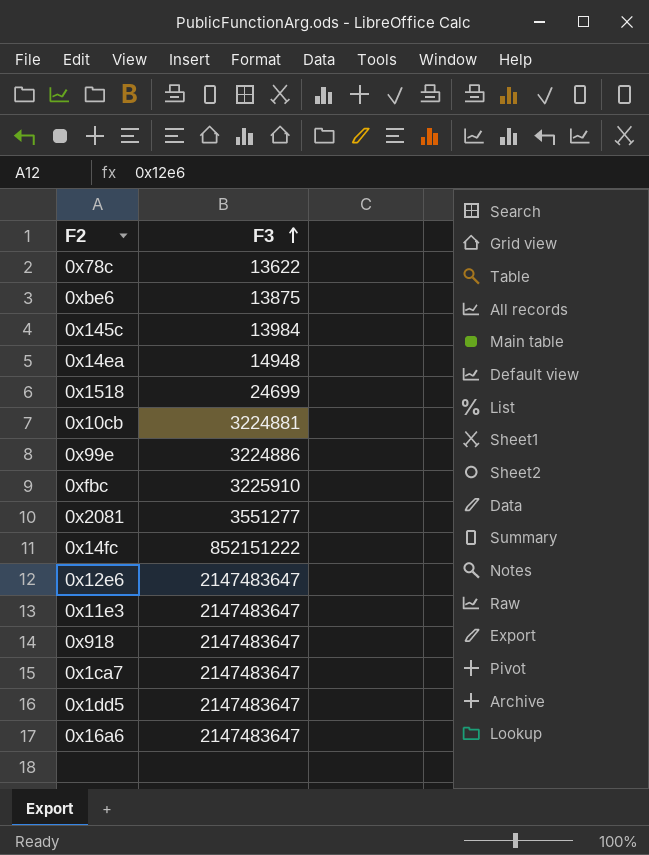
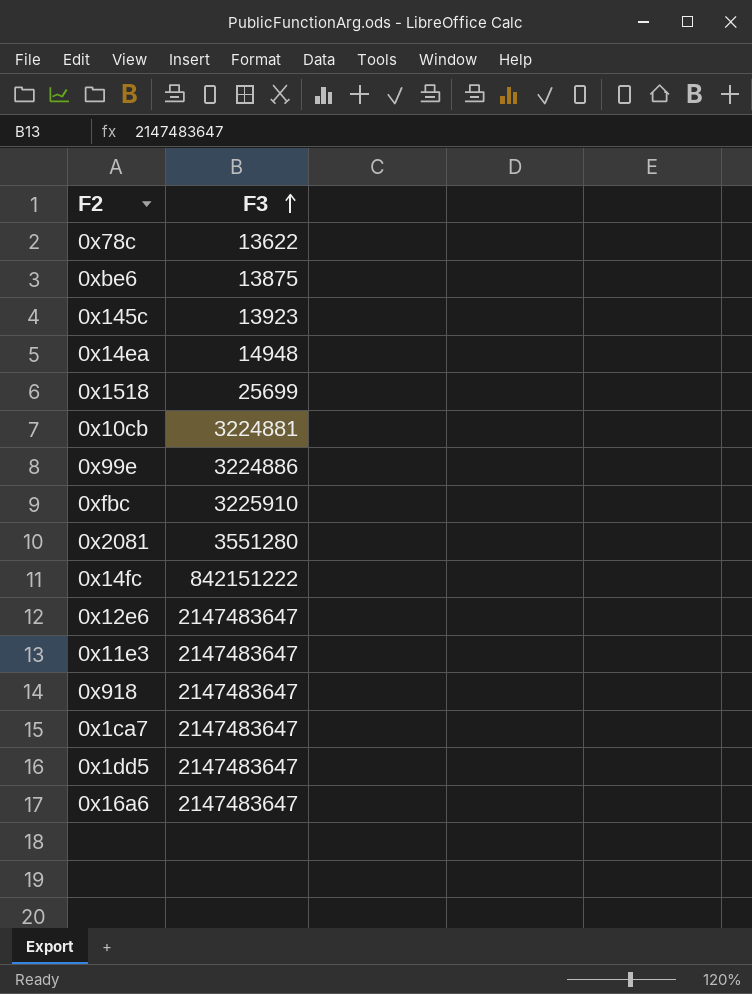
0x145c | F3: 13984 -> 13923
0x1518 | F3: 24699 -> 25699
0x2081 | F3: 3551277 -> 3551280
0x14fc | F3: 852151222 -> 842151222

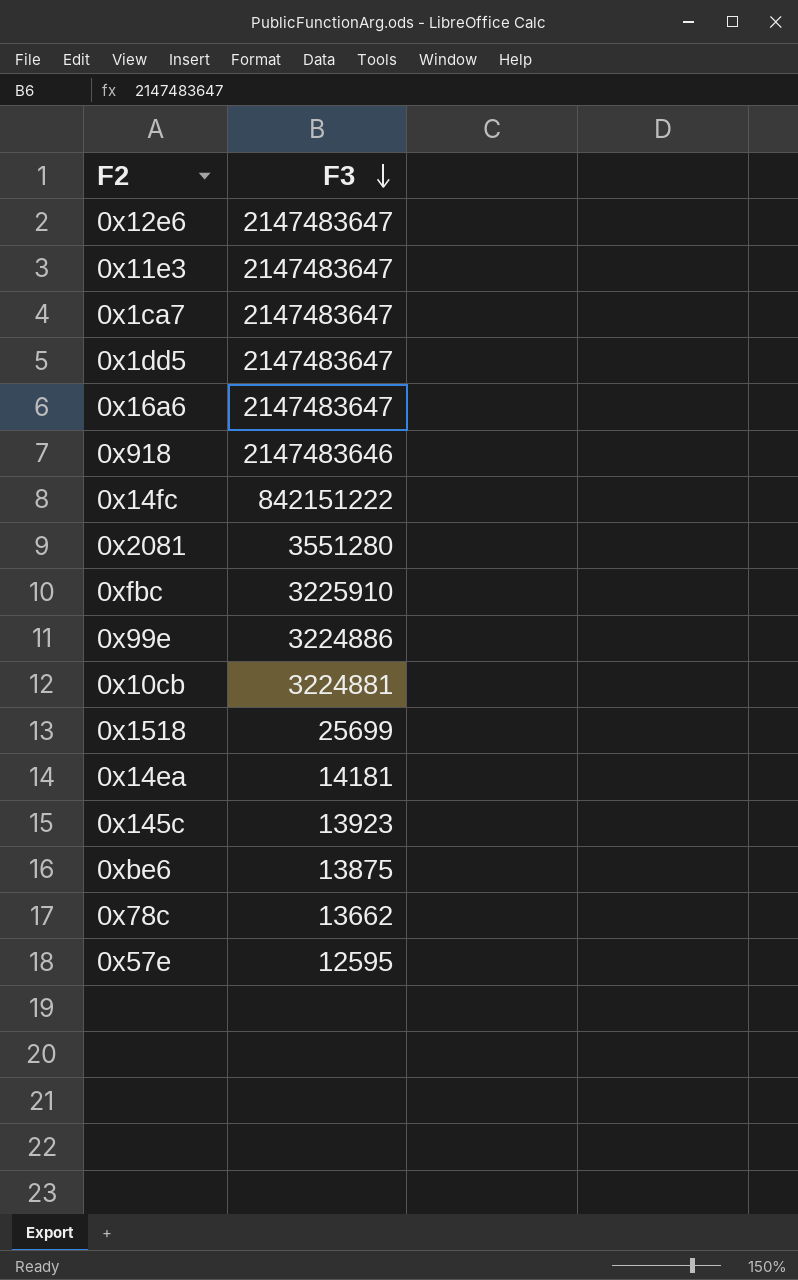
row order: F3 ascending -> F3 descending
0x918 | F3: 2147483647 -> 2147483646
0x14ea | F3: 14948 -> 14181
0x78c | F3: 13622 -> 13662
row 0x57e: none -> 12595

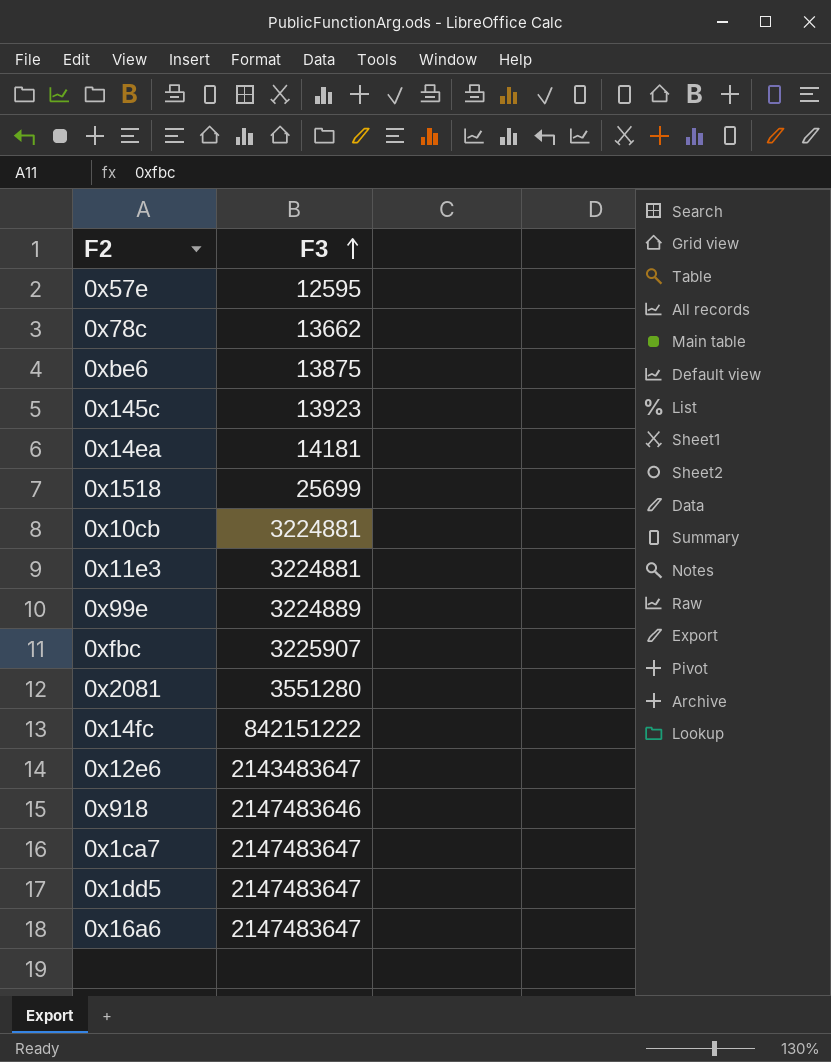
row order: F3 descending -> F3 ascending
0x11e3 | F3: 2147483647 -> 3224881
0x99e | F3: 3224886 -> 3224889
0xfbc | F3: 3225910 -> 3225907
0x12e6 | F3: 2147483647 -> 2143483647

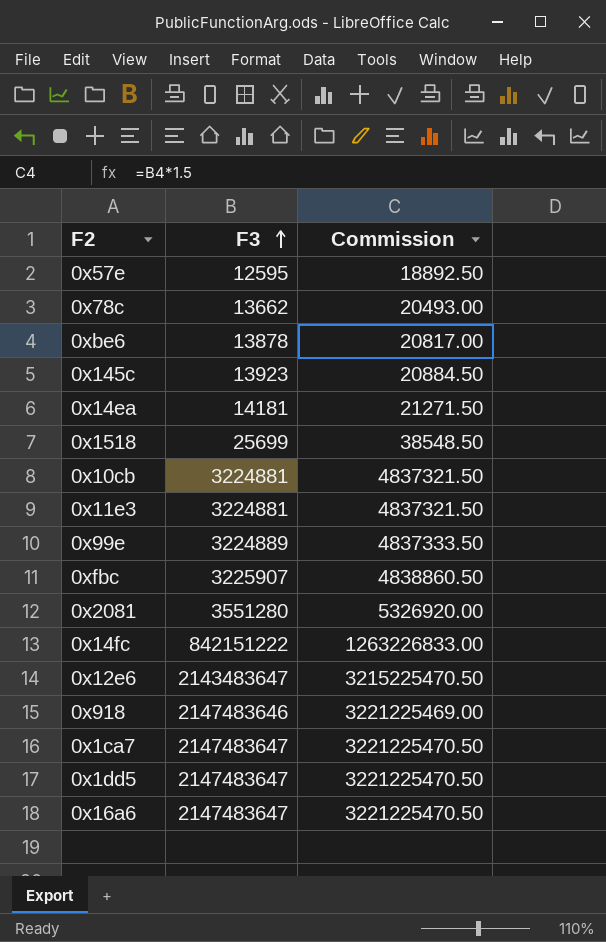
column Commission | formula: none -> [F3] * 1.5
0xbe6 | F3: 13875 -> 13878

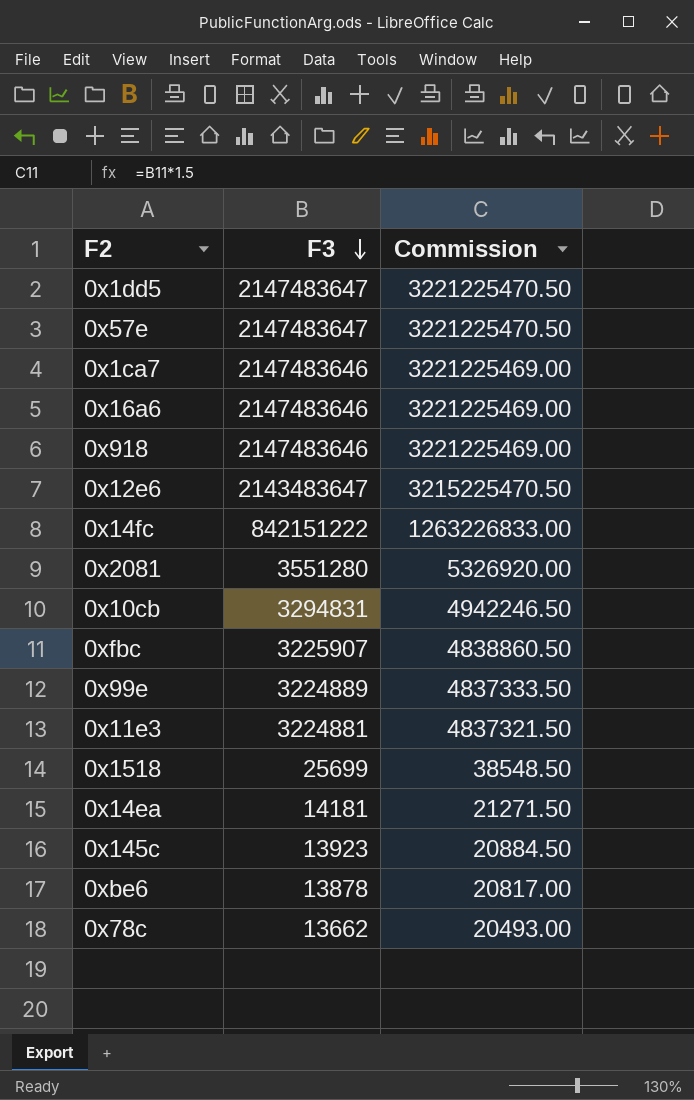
row order: F3 ascending -> F3 descending
0x57e | F3: 12595 -> 2147483647
0x57e | Commission: 18892.50 -> 3221225470.50
0x1ca7 | F3: 2147483647 -> 2147483646
0x1ca7 | Commission: 3221225470.50 -> 3221225469.00
0x16a6 | F3: 2147483647 -> 2147483646
0x16a6 | Commission: 3221225470.50 -> 3221225469.00
0x10cb | F3: 3224881 -> 3294831
0x10cb | Commission: 4837321.50 -> 4942246.50

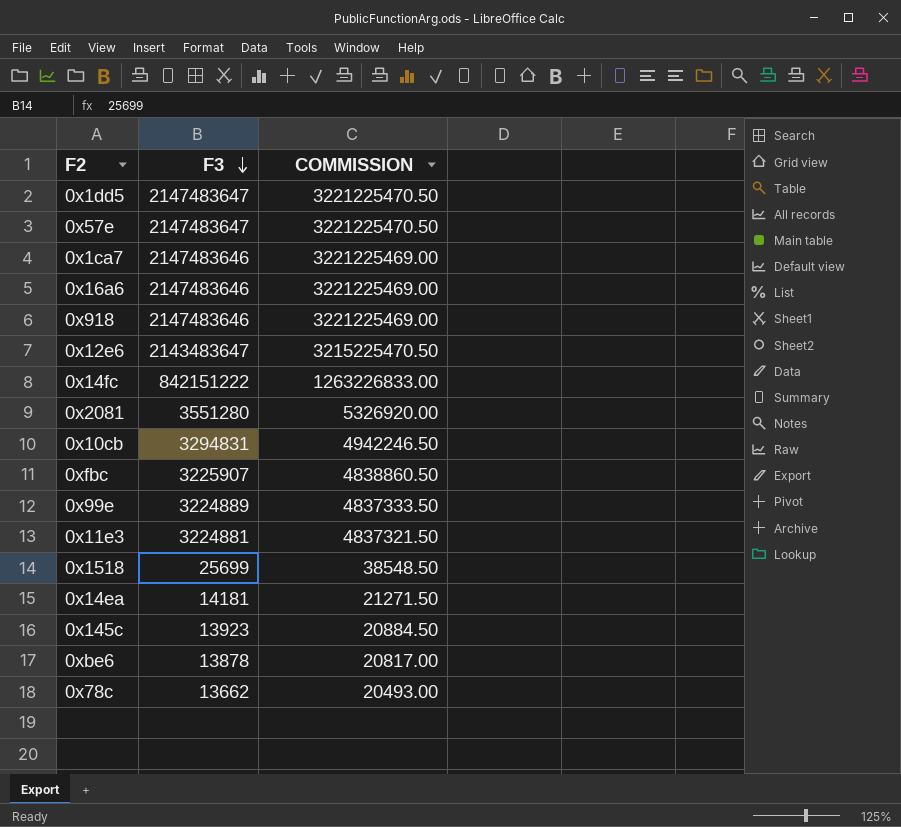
column name: Commission -> COMMISSION

